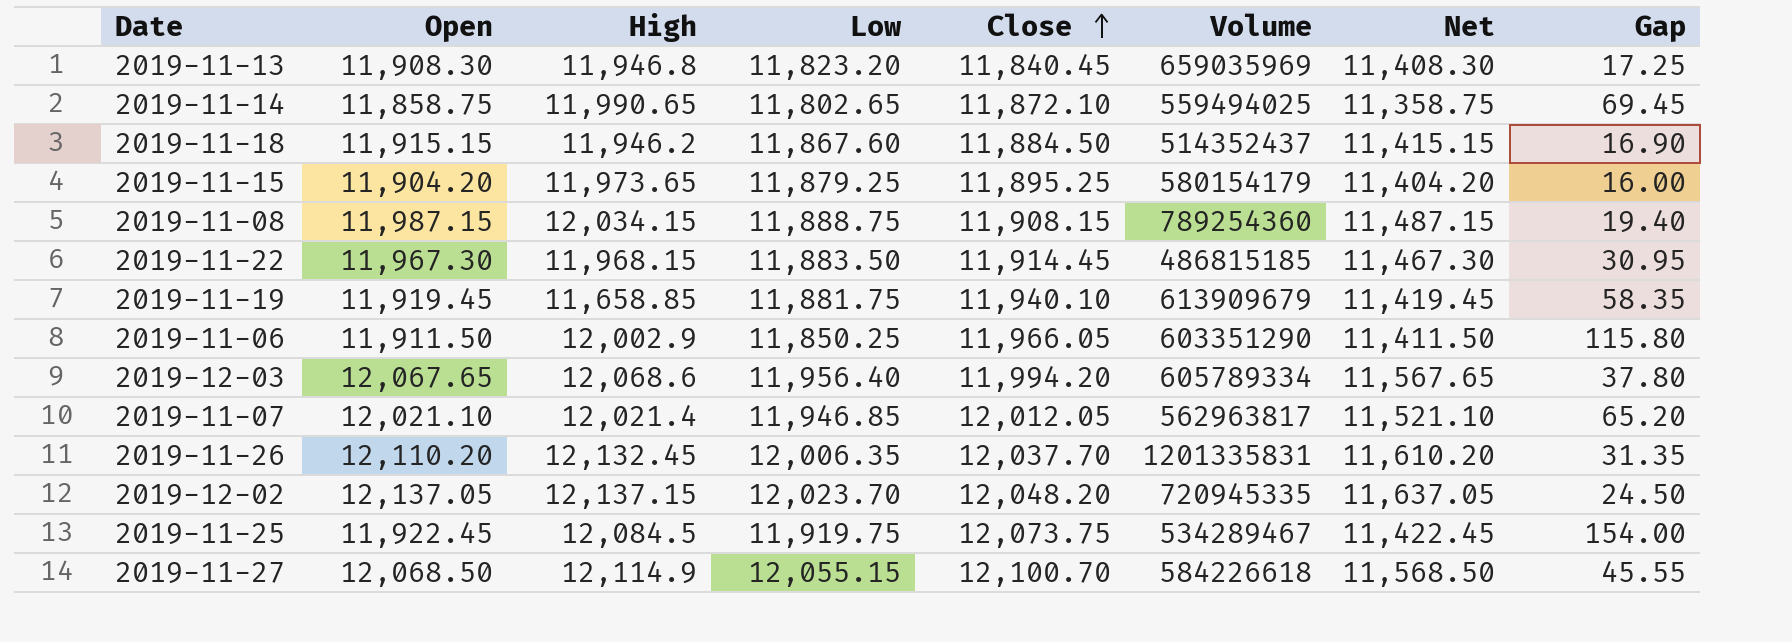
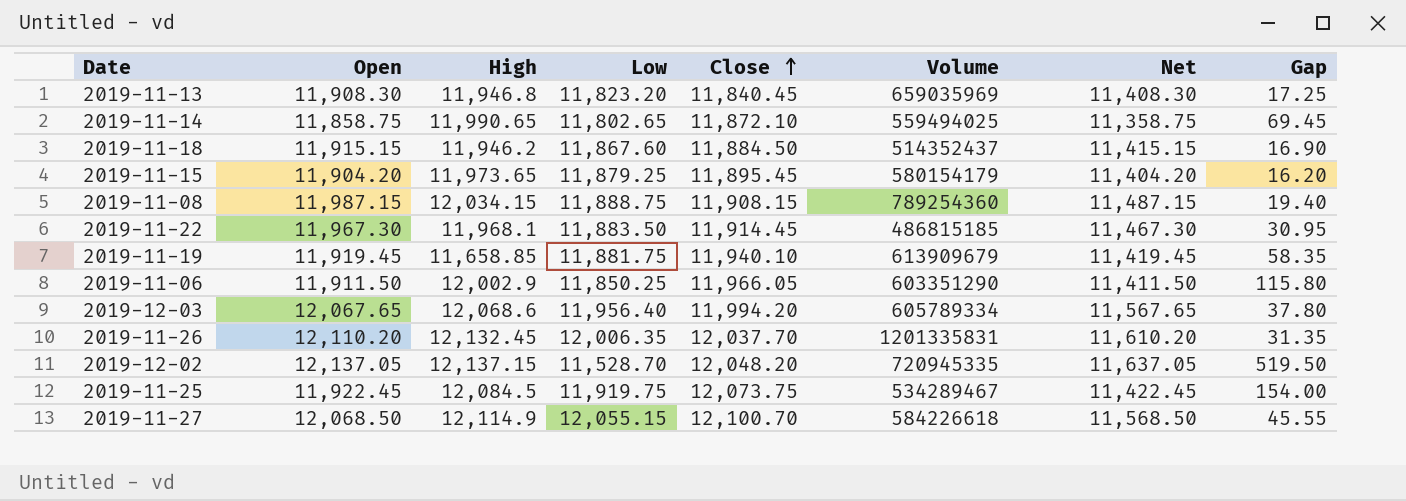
row 2019-11-07: 12,021.10 | 12,021.4 | 11,946.85 | 12,012.05 | 562963817 | 11,521.10 | 65.20 -> none
2019-11-15 | Close: 11,895.25 -> 11,895.45
2019-11-15 | Gap: 16.00 -> 16.20
2019-11-22 | High: 11,968.15 -> 11,968.1
2019-12-02 | Low: 12,023.70 -> 11,528.70
2019-12-02 | Gap: 24.50 -> 519.50

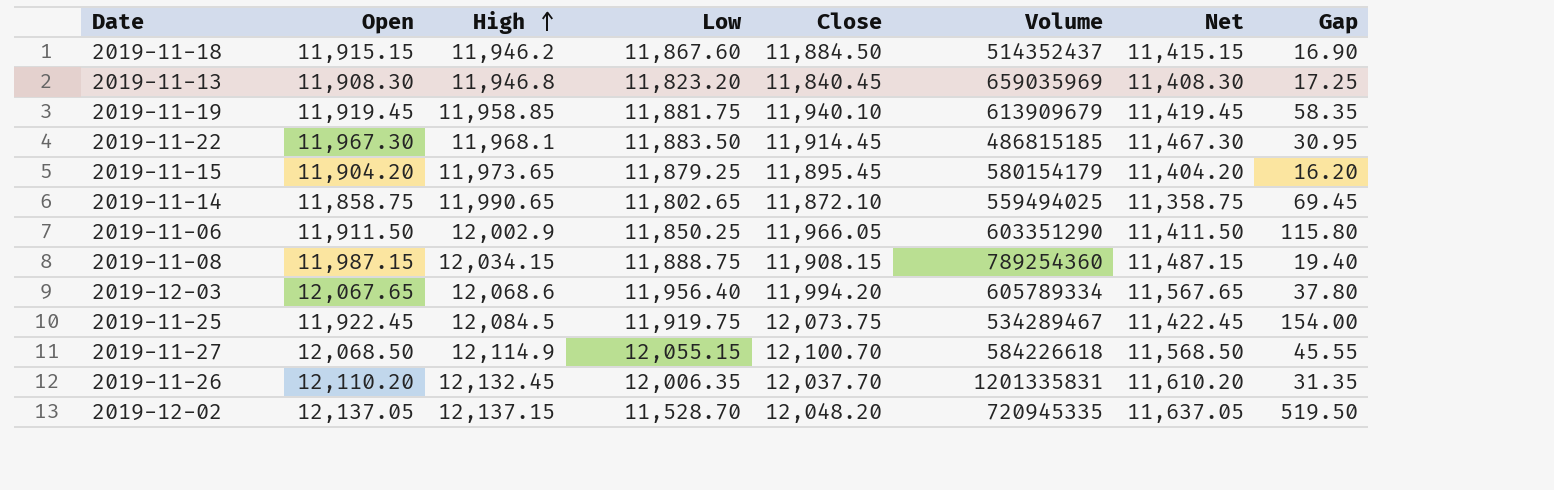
row order: Close ascending -> High ascending
2019-11-19 | High: 11,658.85 -> 11,958.85

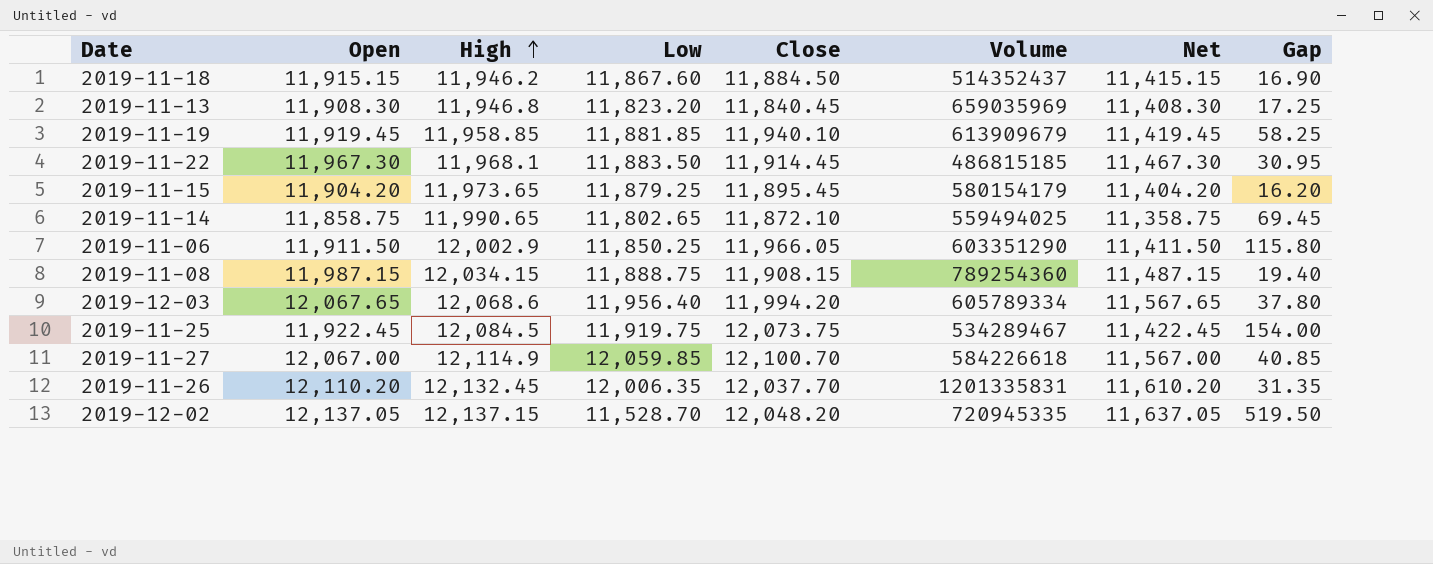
2019-11-19 | Low: 11,881.75 -> 11,881.85
2019-11-19 | Gap: 58.35 -> 58.25
2019-11-27 | Open: 12,068.50 -> 12,067.00
2019-11-27 | Low: 12,055.15 -> 12,059.85
2019-11-27 | Net: 11,568.50 -> 11,567.00
2019-11-27 | Gap: 45.55 -> 40.85

